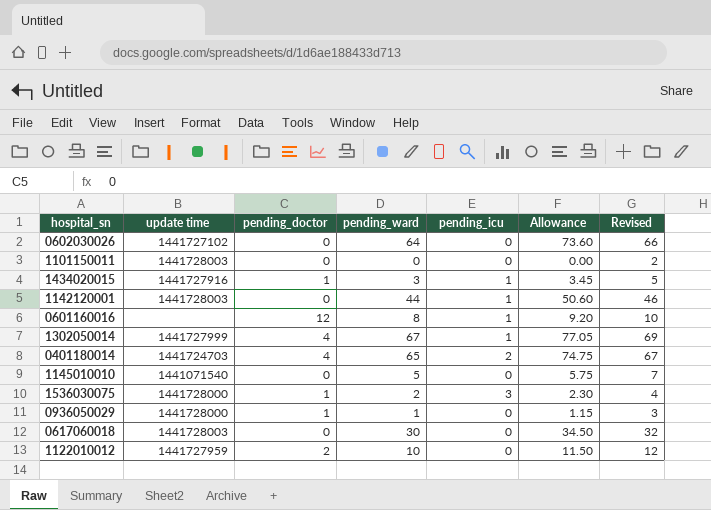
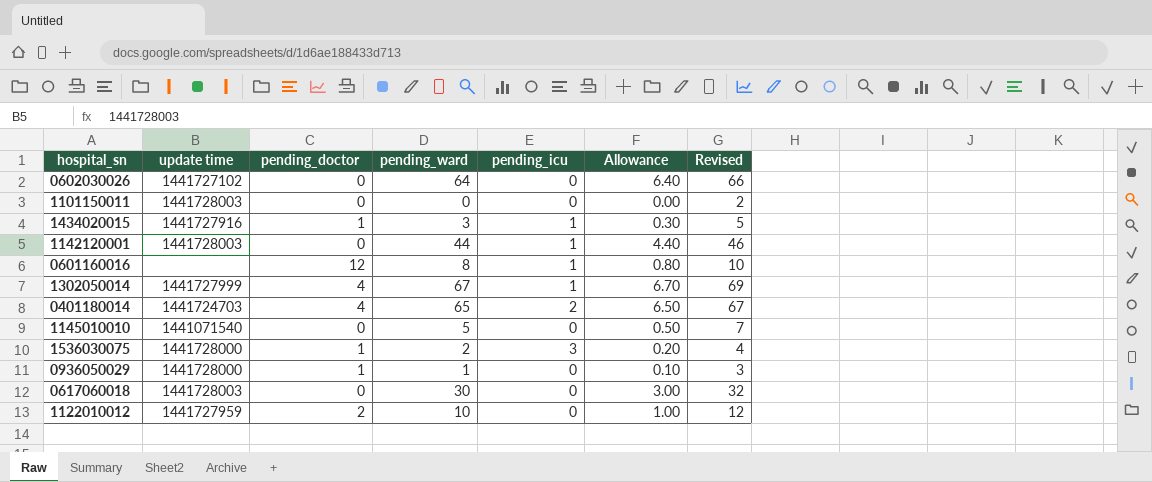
column Allowance | formula: [pending_ward] * 1.15 -> [pending_ward] * 0.1

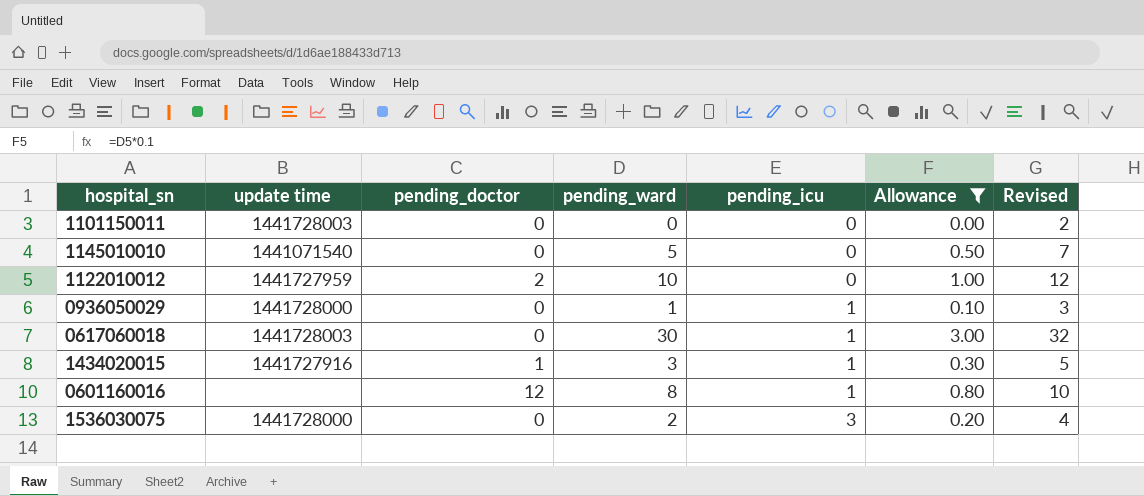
filter: none -> Allowance <= 3.00
row order: none -> pending_icu ascending
0936050029 | pending_doctor: 1 -> 0
0936050029 | pending_icu: 0 -> 1
0617060018 | pending_icu: 0 -> 1
1536030075 | pending_doctor: 1 -> 0

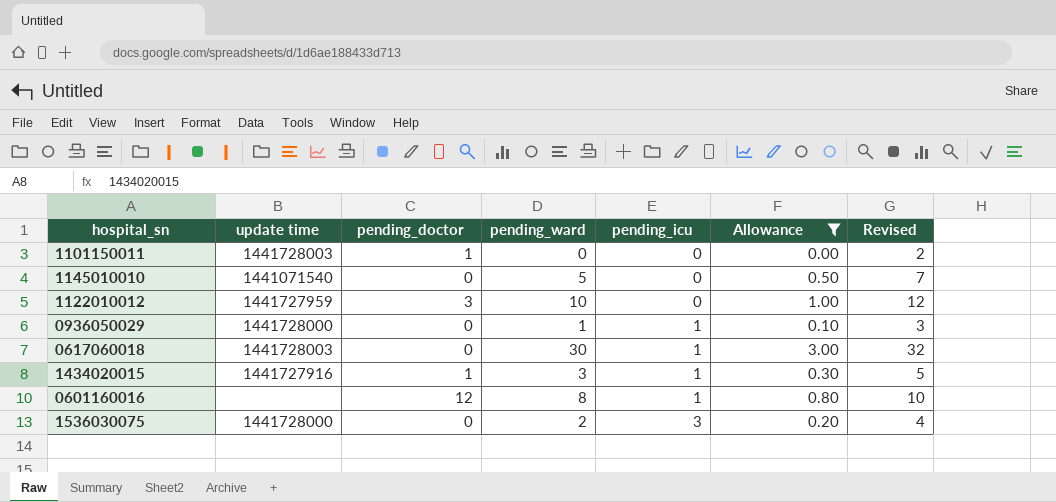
1101150011 | pending_doctor: 0 -> 1
1122010012 | pending_doctor: 2 -> 3

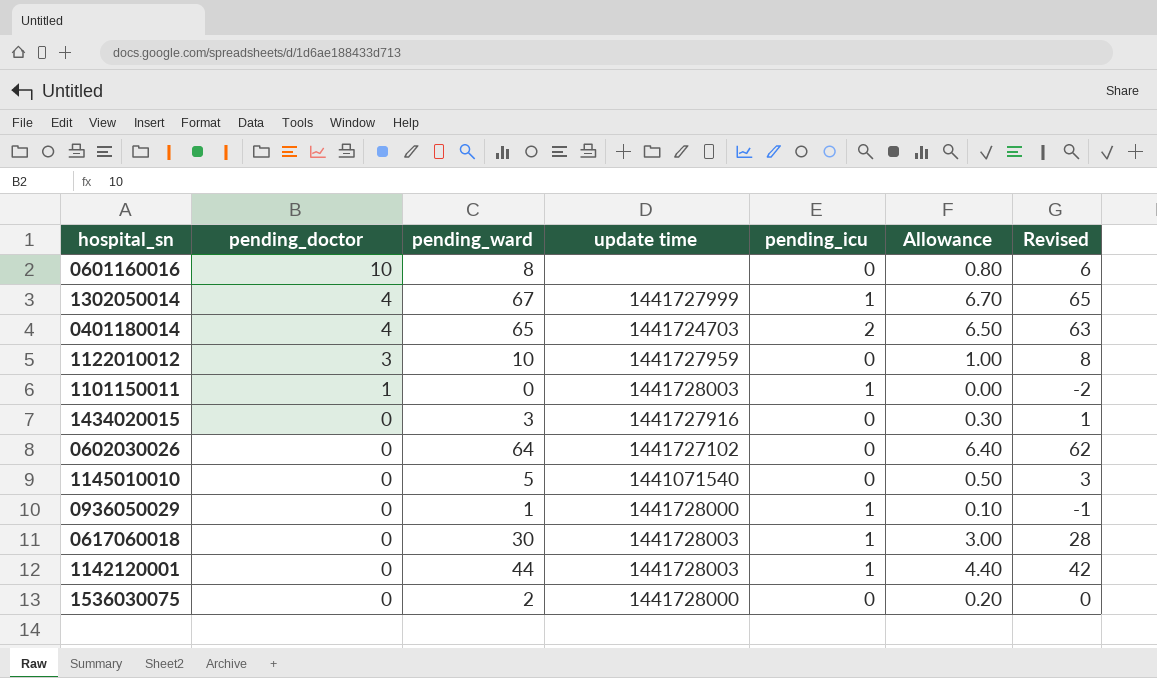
filter: Allowance <= 3.00 -> none
row order: pending_icu ascending -> pending_doctor descending
column update time | position: 2 -> 4
column Revised | formula: [pending_ward] + 2 -> [pending_ward] - 2
0601160016 | pending_doctor: 12 -> 10
0601160016 | pending_icu: 1 -> 0
1101150011 | pending_icu: 0 -> 1
1434020015 | pending_doctor: 1 -> 0
1434020015 | pending_icu: 1 -> 0
1536030075 | pending_icu: 3 -> 0

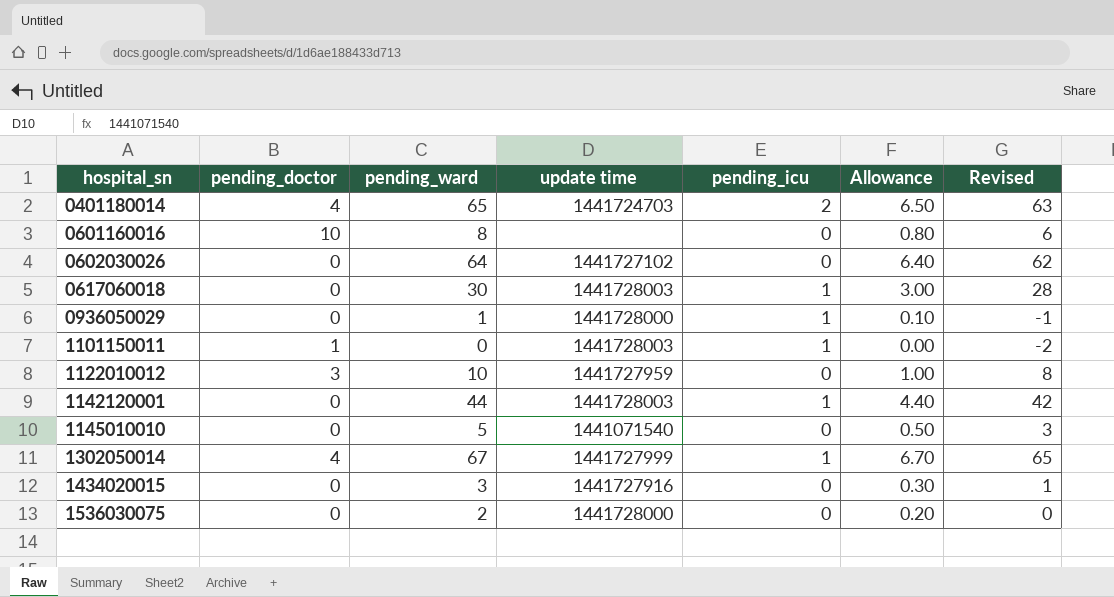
row order: pending_doctor descending -> hospital_sn ascending

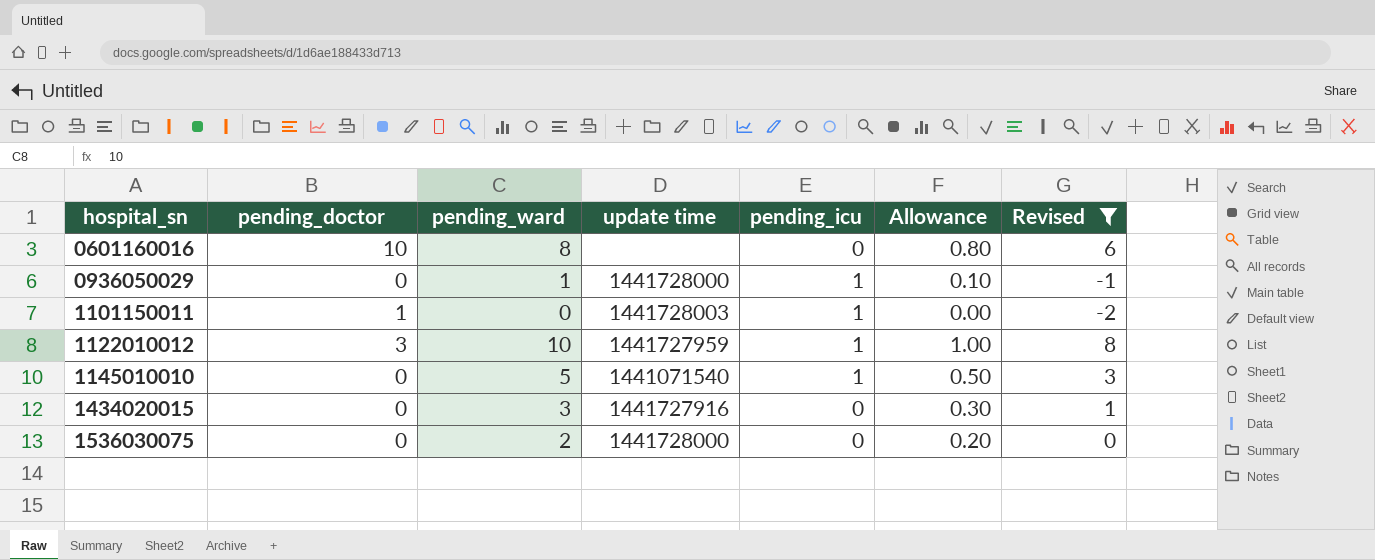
filter: none -> Revised <= 8
1122010012 | pending_icu: 0 -> 1
1145010010 | pending_icu: 0 -> 1

